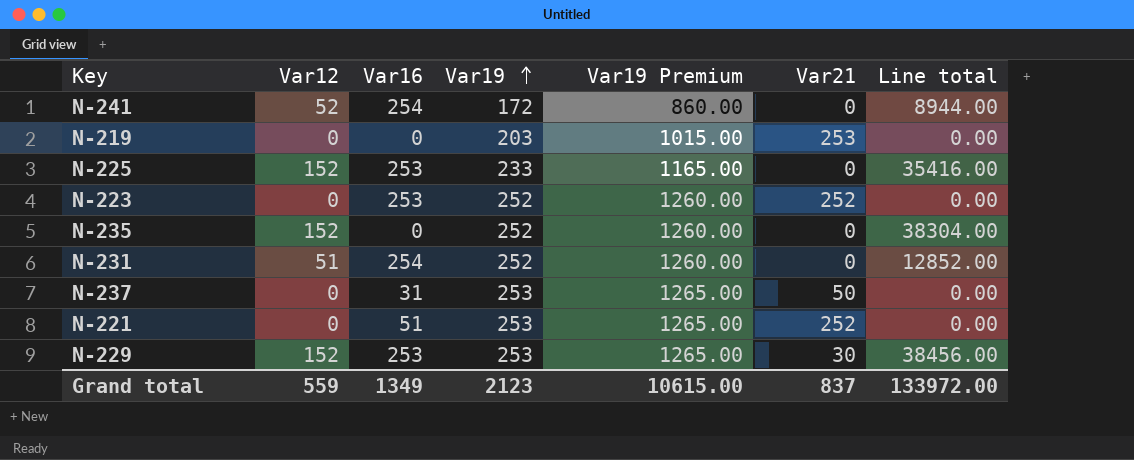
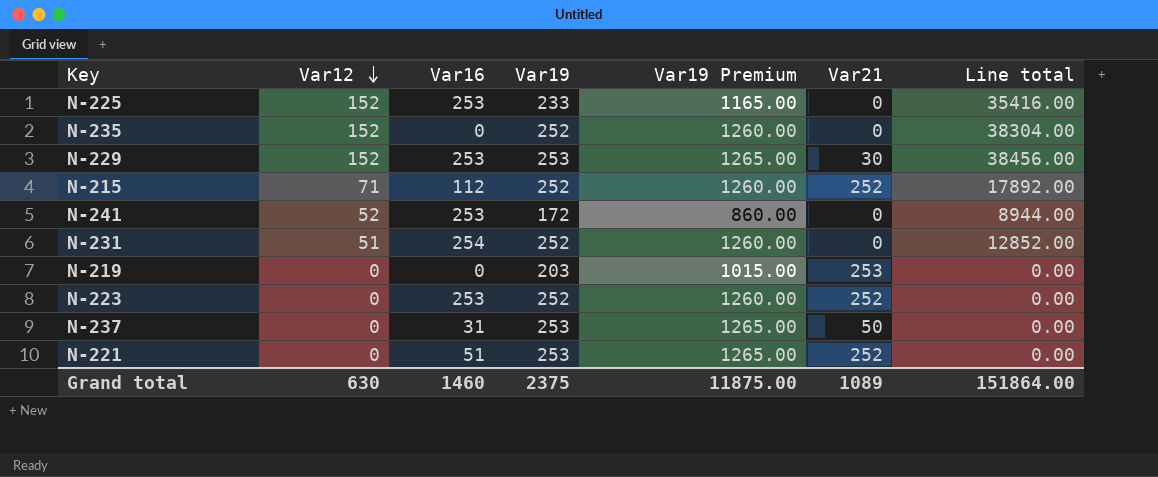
row order: Var19 ascending -> Var12 descending
row N-215: none -> 71 | 112 | 252 | 1260.00 | 252 | 17892.00
N-241 | Var16: 254 -> 253
Grand total | Var12: 559 -> 630
Grand total | Var16: 1349 -> 1460
Grand total | Var19: 2123 -> 2375
Grand total | Var19 Premium: 10615.00 -> 11875.00
Grand total | Var21: 837 -> 1089
Grand total | Line total: 133972.00 -> 151864.00

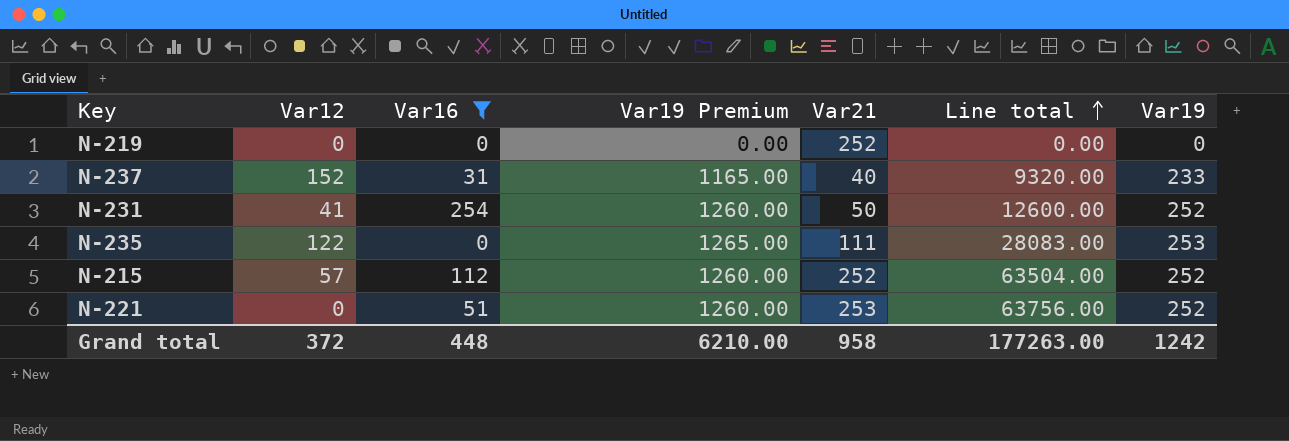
filter: none -> Var16 != 253
row order: Var12 descending -> Line total ascending
column Line total | formula: [Var12] * [Var19] -> [Var21] * [Var19]
column Var19 | position: 4 -> 7
N-219 | Var19 Premium: 1015.00 -> 0.00
N-219 | Var21: 253 -> 252
N-219 | Var19: 203 -> 0
N-237 | Var12: 0 -> 152
N-237 | Var19 Premium: 1265.00 -> 1165.00
N-237 | Var21: 50 -> 40
N-237 | Var19: 253 -> 233
N-231 | Var12: 51 -> 41
N-231 | Var21: 0 -> 50
N-235 | Var12: 152 -> 122
N-235 | Var19 Premium: 1260.00 -> 1265.00
N-235 | Var21: 0 -> 111
N-235 | Var19: 252 -> 253
N-215 | Var12: 71 -> 57
N-221 | Var19 Premium: 1265.00 -> 1260.00
N-221 | Var21: 252 -> 253
N-221 | Var19: 253 -> 252
Grand total | Var12: 630 -> 372
Grand total | Var16: 1460 -> 448
Grand total | Var19 Premium: 11875.00 -> 6210.00
Grand total | Var21: 1089 -> 958
Grand total | Line total: 151864.00 -> 177263.00
Grand total | Var19: 2375 -> 1242

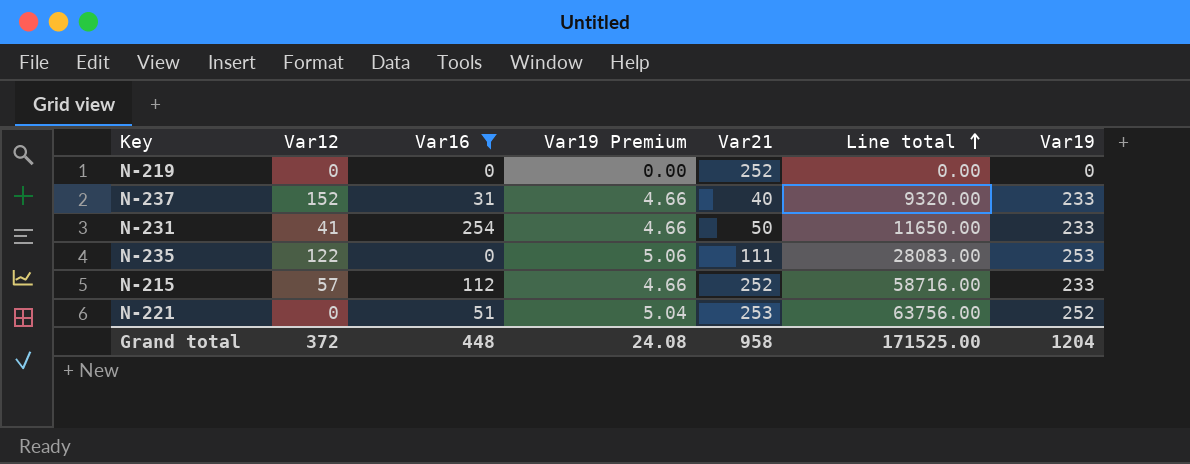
column Var19 Premium | formula: [Var19] * 5 -> [Var19] * 0.02
N-231 | Line total: 12600.00 -> 11650.00
N-231 | Var19: 252 -> 233
N-215 | Line total: 63504.00 -> 58716.00
N-215 | Var19: 252 -> 233
Grand total | Var19 Premium: 6210.00 -> 24.08
Grand total | Line total: 177263.00 -> 171525.00
Grand total | Var19: 1242 -> 1204

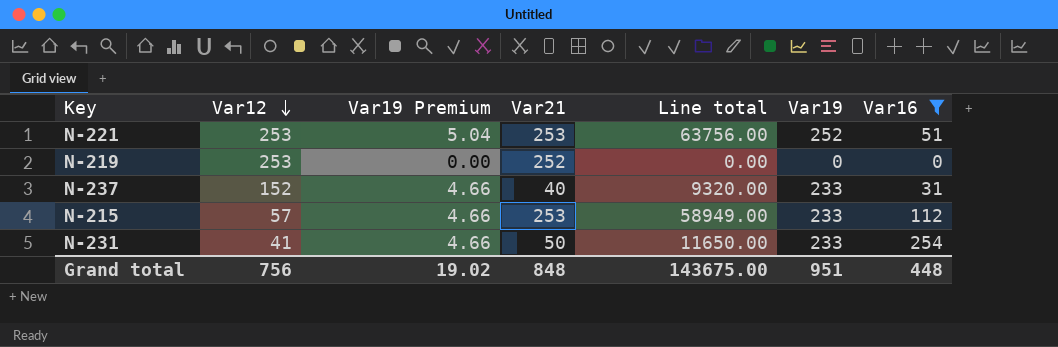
row order: Line total ascending -> Var12 descending
column Var16 | position: 3 -> 7
row N-235: 122 | 0 | 5.06 | 111 | 28083.00 | 253 -> none
N-221 | Var12: 0 -> 253
N-219 | Var12: 0 -> 253
N-215 | Var21: 252 -> 253
N-215 | Line total: 58716.00 -> 58949.00
Grand total | Var12: 372 -> 756
Grand total | Var19 Premium: 24.08 -> 19.02
Grand total | Var21: 958 -> 848
Grand total | Line total: 171525.00 -> 143675.00
Grand total | Var19: 1204 -> 951

